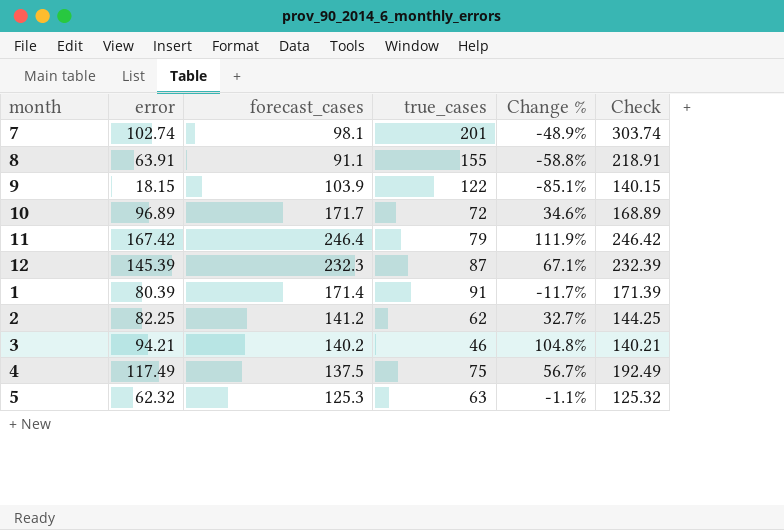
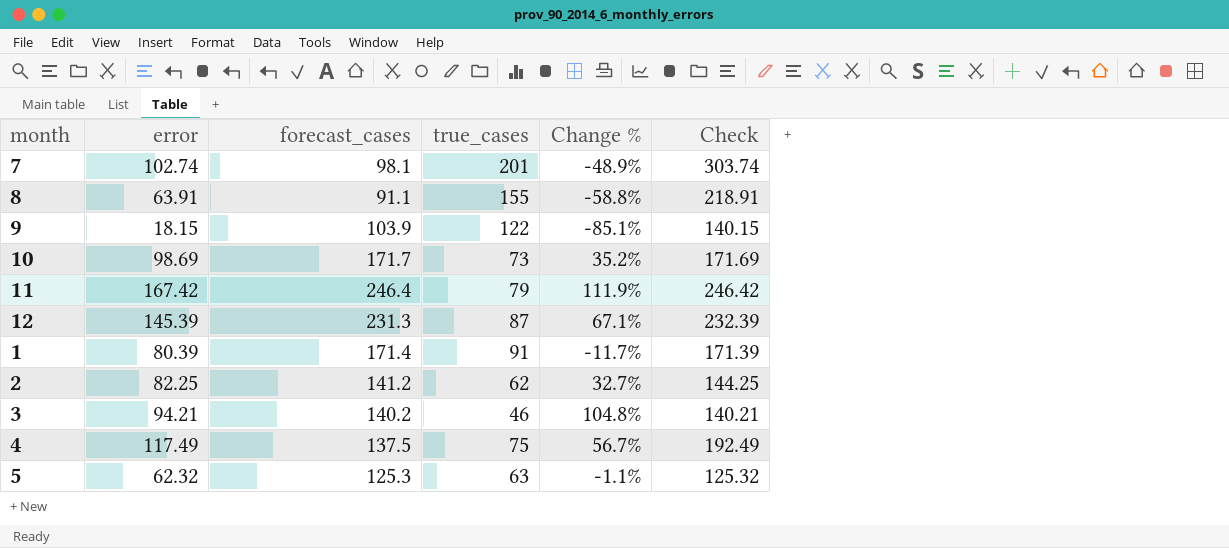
10 | error: 96.89 -> 98.69
10 | true_cases: 72 -> 73
10 | Change %: 34.6% -> 35.2%
10 | Check: 168.89 -> 171.69
12 | forecast_cases: 232.3 -> 231.3

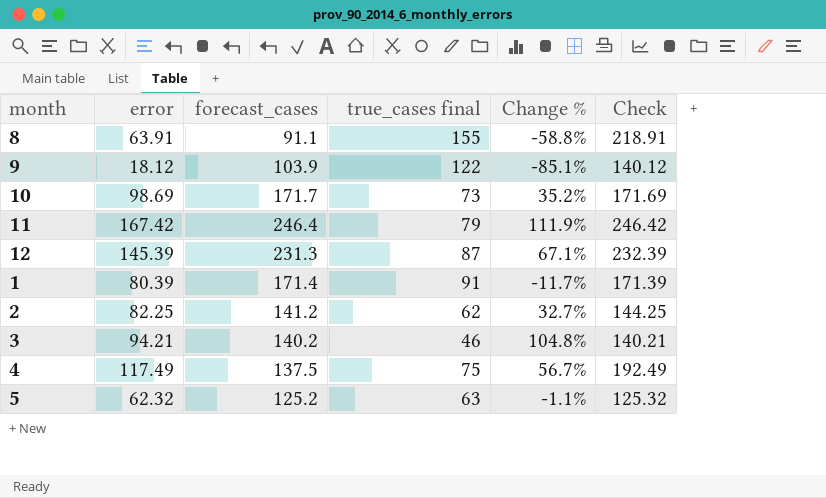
column name: true_cases -> true_cases final
row 7: 102.74 | 98.1 | 201 | -48.9% | 303.74 -> none
9 | error: 18.15 -> 18.12
9 | Check: 140.15 -> 140.12
5 | forecast_cases: 125.3 -> 125.2

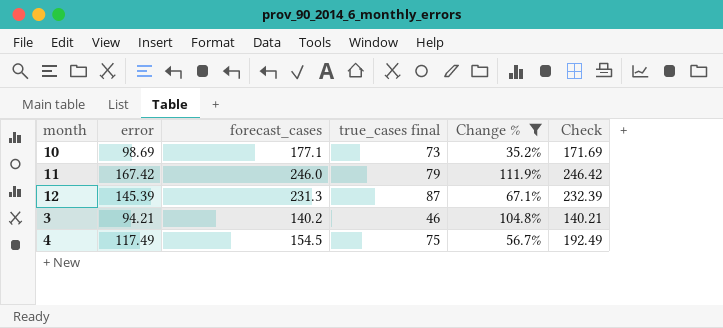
filter: none -> Change % >= 35.2%
10 | forecast_cases: 171.7 -> 177.1
11 | forecast_cases: 246.4 -> 246.0
4 | forecast_cases: 137.5 -> 154.5

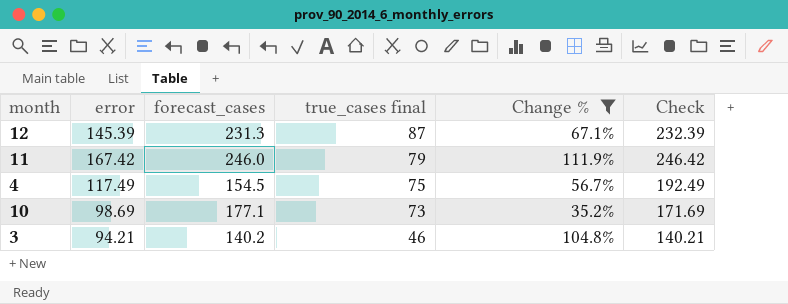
row order: none -> true_cases final descending

